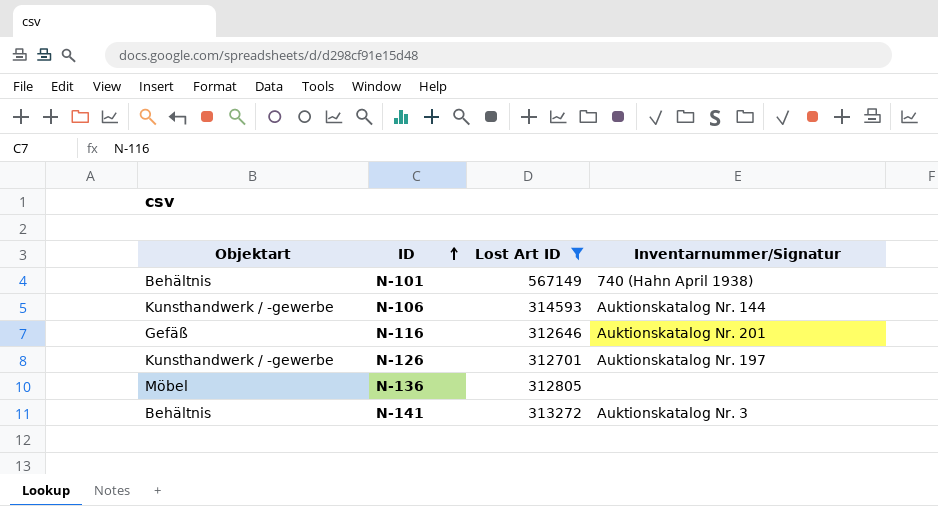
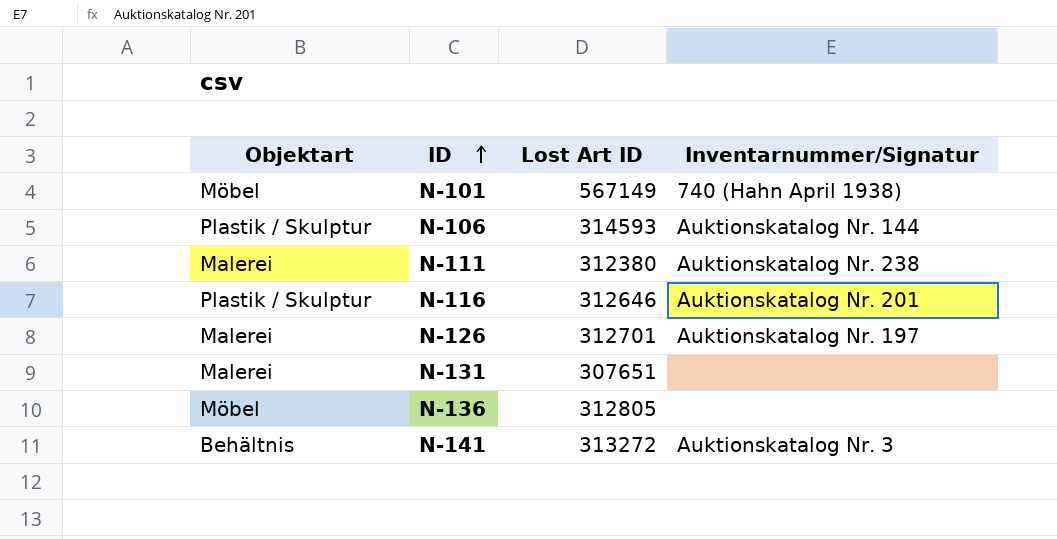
filter: Lost Art ID >= 312646 -> none
N-101 | Objektart: Behältnis -> Möbel
N-106 | Objektart: Kunsthandwerk / -gewerbe -> Plastik / Skulptur
N-116 | Objektart: Gefäß -> Plastik / Skulptur
N-126 | Objektart: Kunsthandwerk / -gewerbe -> Malerei

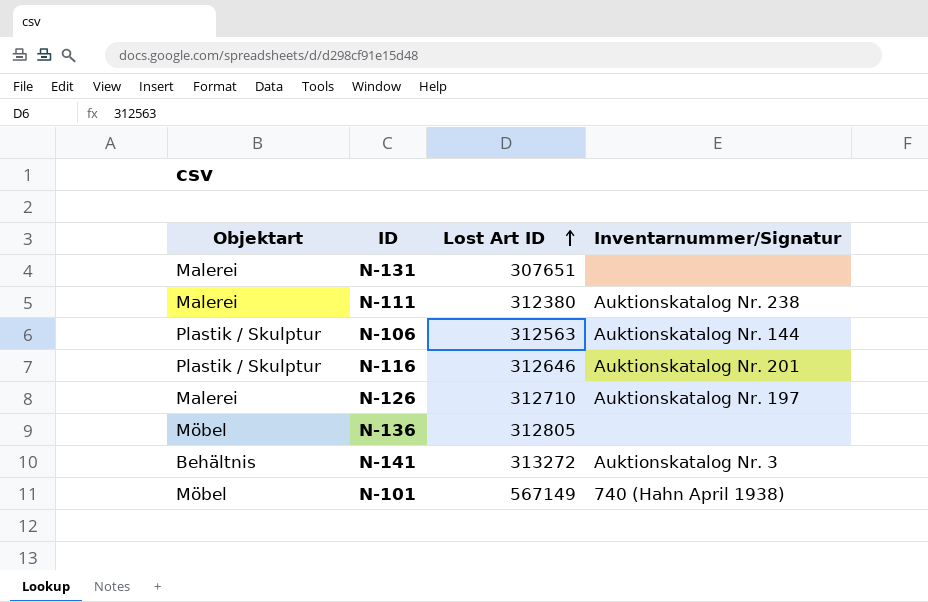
row order: ID ascending -> Lost Art ID ascending
N-106 | Lost Art ID: 314593 -> 312563
N-126 | Lost Art ID: 312701 -> 312710

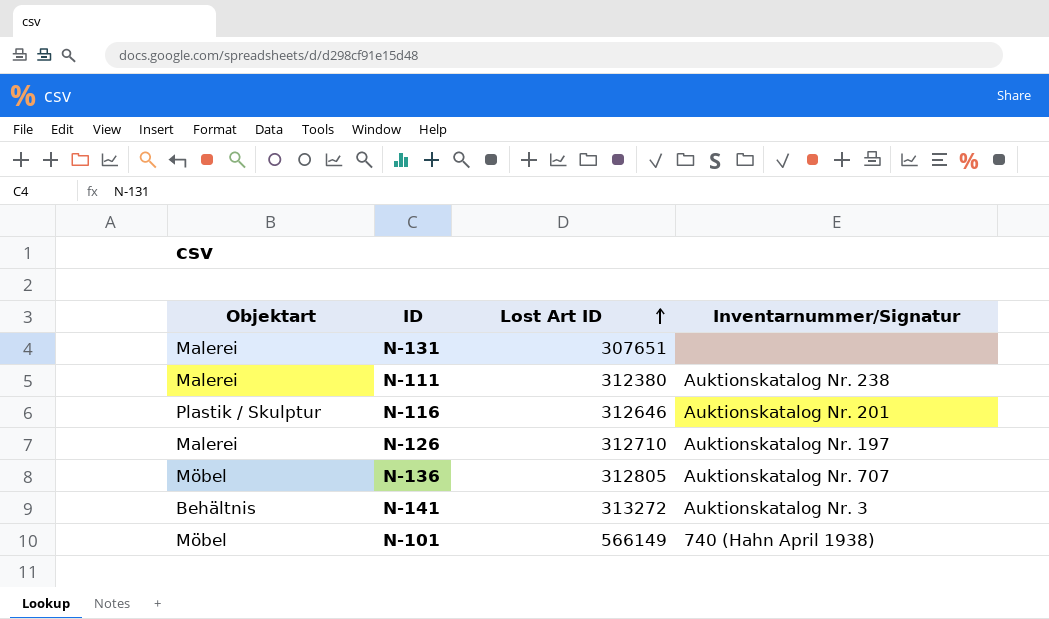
row N-106: Plastik / Skulptur | 312563 | Auktionskatalog Nr. 144 -> none
N-136 | Inventarnummer/Signatur: none -> Auktionskatalog Nr. 707
N-101 | Lost Art ID: 567149 -> 566149

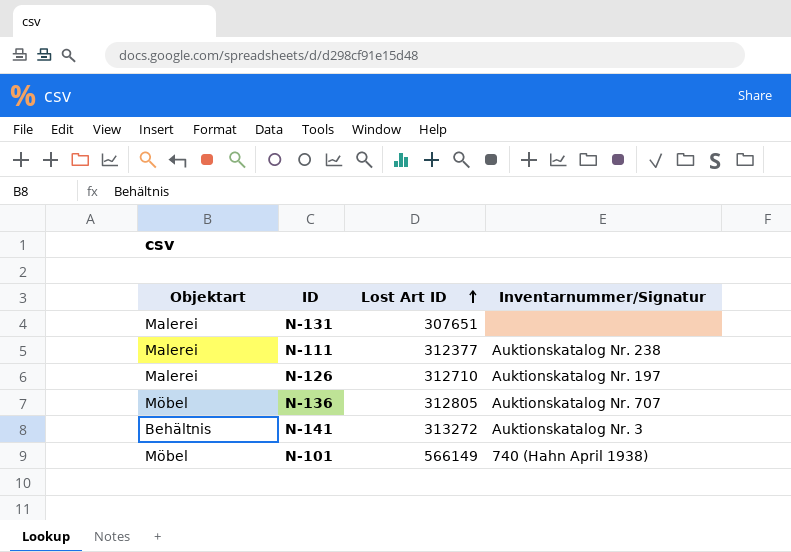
row N-116: Plastik / Skulptur | 312646 | Auktionskatalog Nr. 201 -> none
N-111 | Lost Art ID: 312380 -> 312377

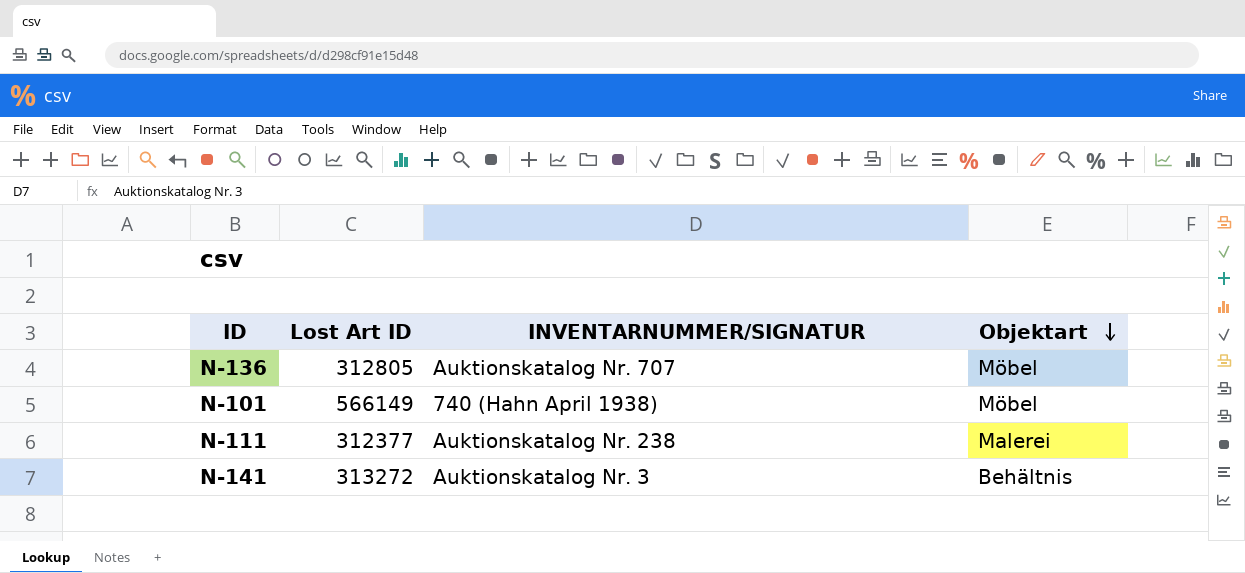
row order: Lost Art ID ascending -> Objektart descending
column name: Inventarnummer/Signatur -> INVENTARNUMMER/SIGNATUR
column Objektart | position: 1 -> 4
row N-131: Malerei | 307651 | none -> none
row N-126: Malerei | 312710 | Auktionskatalog Nr. 197 -> none

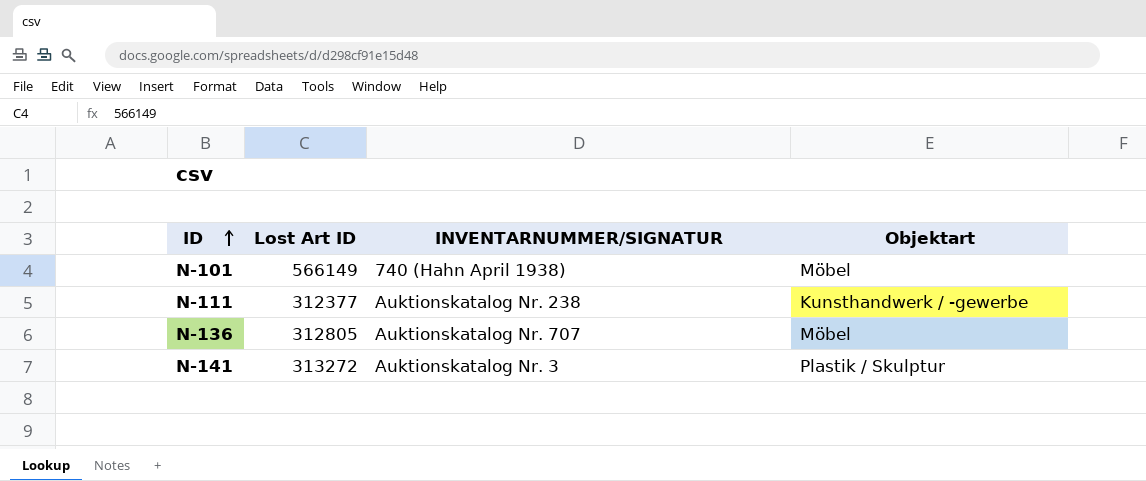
row order: Objektart descending -> ID ascending
N-111 | Objektart: Malerei -> Kunsthandwerk / -gewerbe
N-141 | Objektart: Behältnis -> Plastik / Skulptur

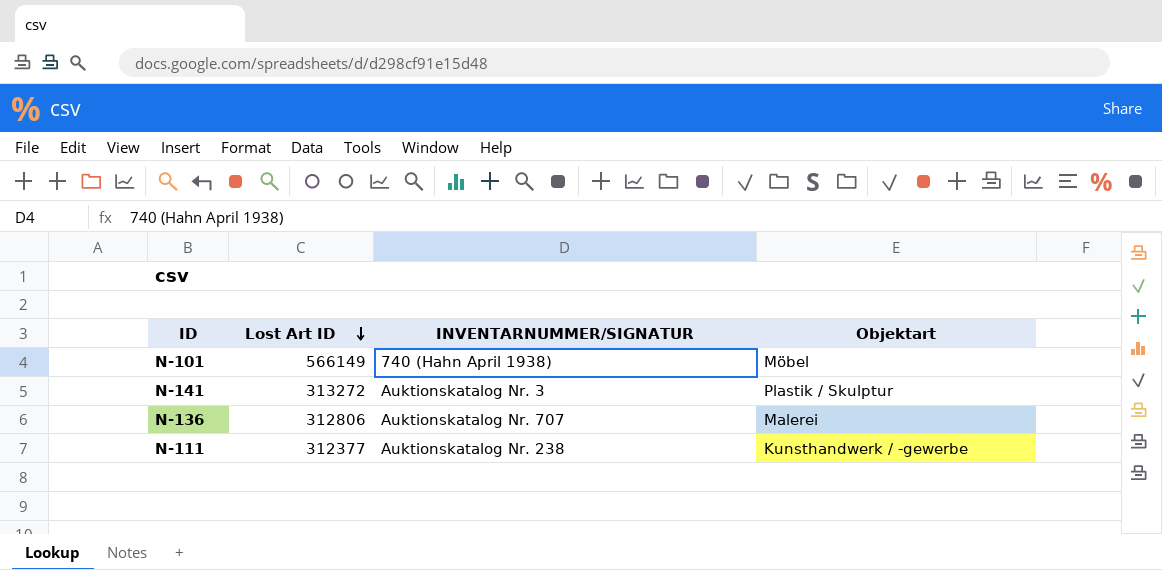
row order: ID ascending -> Lost Art ID descending
N-136 | Lost Art ID: 312805 -> 312806
N-136 | Objektart: Möbel -> Malerei

